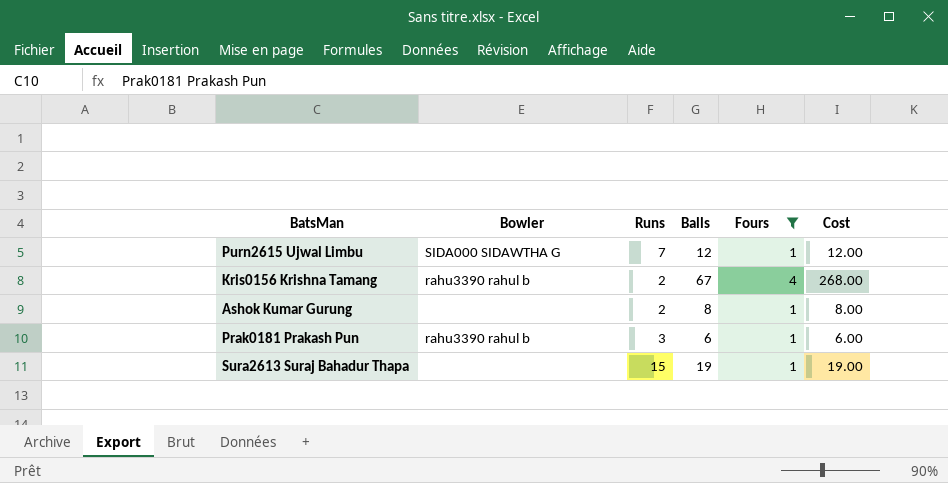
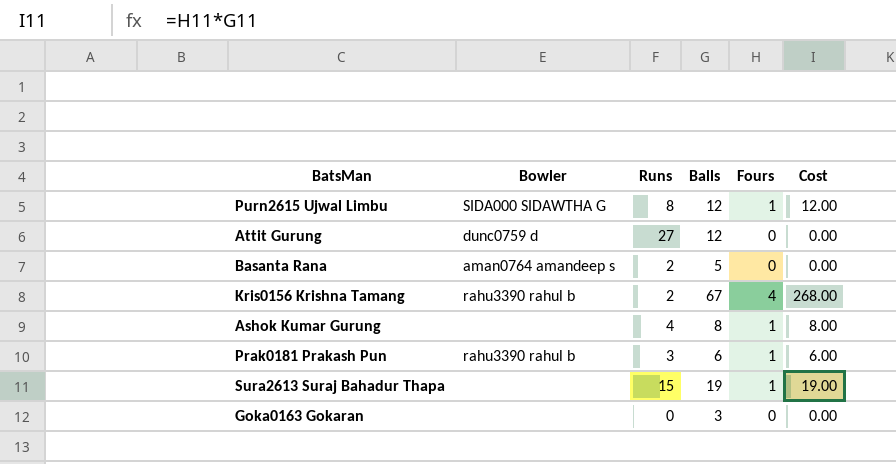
filter: Fours != 0 -> none
Purn2615 Ujwal Limbu | Runs: 7 -> 8
Ashok Kumar Gurung | Runs: 2 -> 4

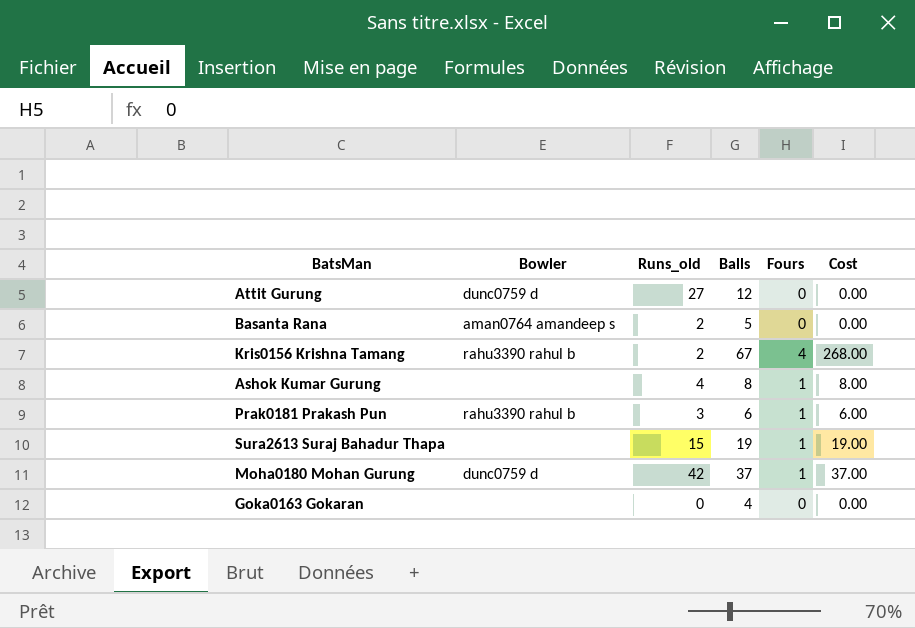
column name: Runs -> Runs_old
row Purn2615 Ujwal Limbu: SIDA000 SIDAWTHA G | 8 | 12 | 1 | 12.00 -> none
row Moha0180 Mohan Gurung: none -> dunc0759 d | 42 | 37 | 1 | 37.00
Goka0163 Gokaran | Balls: 3 -> 4

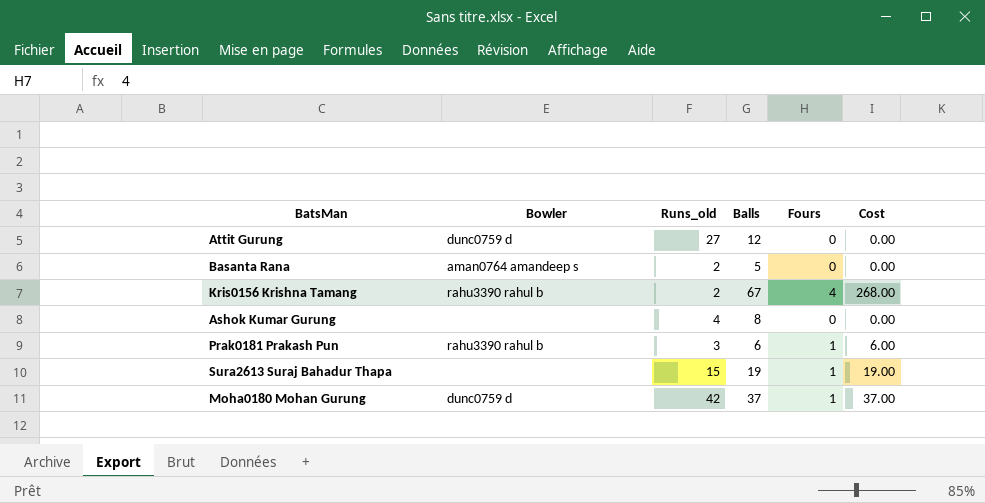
row Goka0163 Gokaran: none | 0 | 4 | 0 | 0.00 -> none
Ashok Kumar Gurung | Fours: 1 -> 0
Ashok Kumar Gurung | Cost: 8.00 -> 0.00

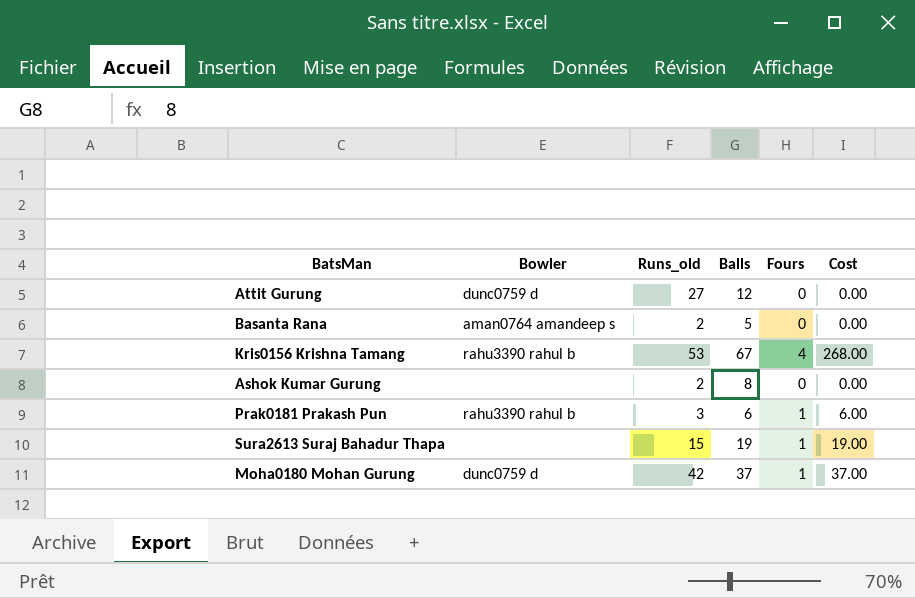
Kris0156 Krishna Tamang | Runs_old: 2 -> 53
Ashok Kumar Gurung | Runs_old: 4 -> 2

